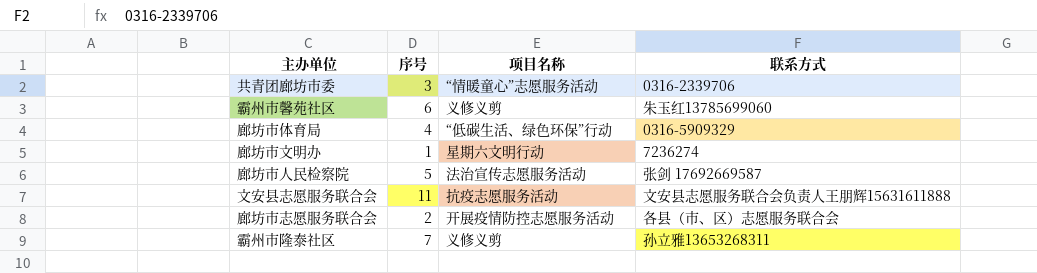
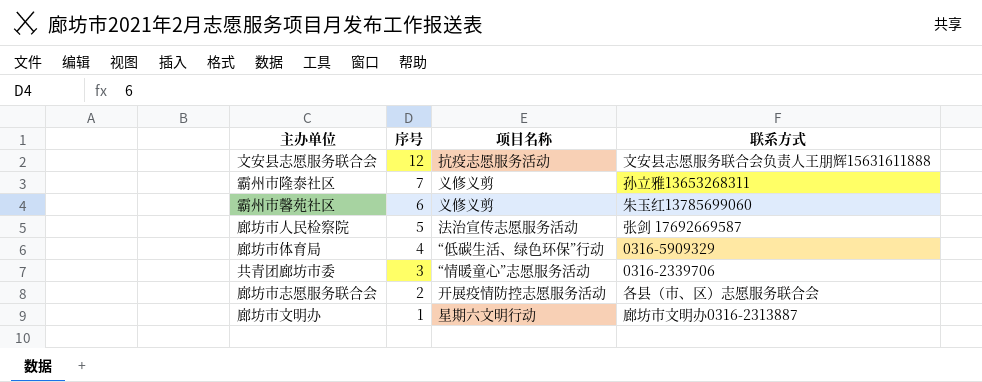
row order: none -> 序号 descending
文安县志愿服务联合会 | 序号: 11 -> 12
廊坊市文明办 | 联系方式: 7236274 -> 廊坊市文明办0316-2313887

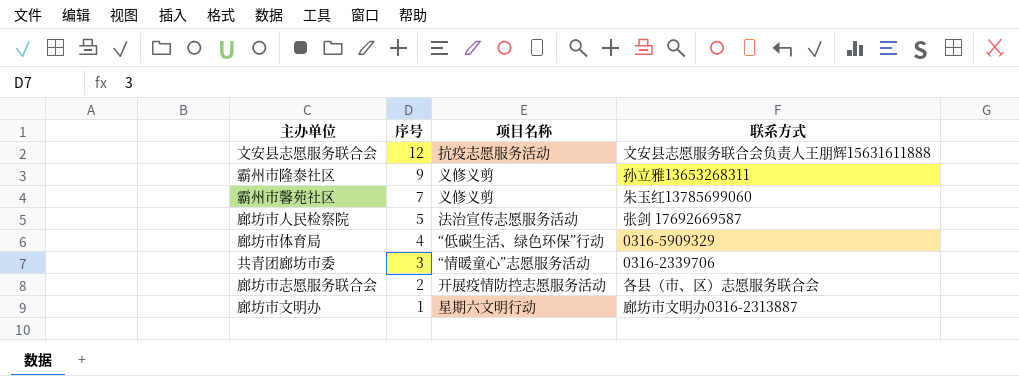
霸州市隆泰社区 | 序号: 7 -> 9
霸州市馨苑社区 | 序号: 6 -> 7

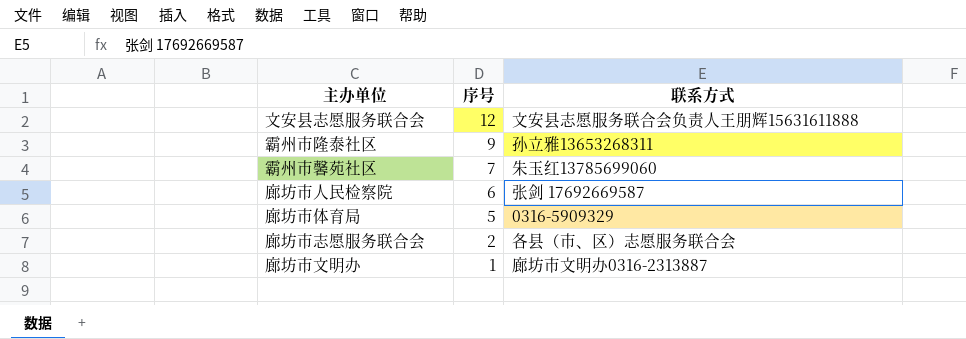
column 项目名称 | position: 3 -> none
row 共青团廊坊市委: 3 | “情暖童心”志愿服务活动 | 0316-2339706 -> none
廊坊市人民检察院 | 序号: 5 -> 6
廊坊市体育局 | 序号: 4 -> 5

